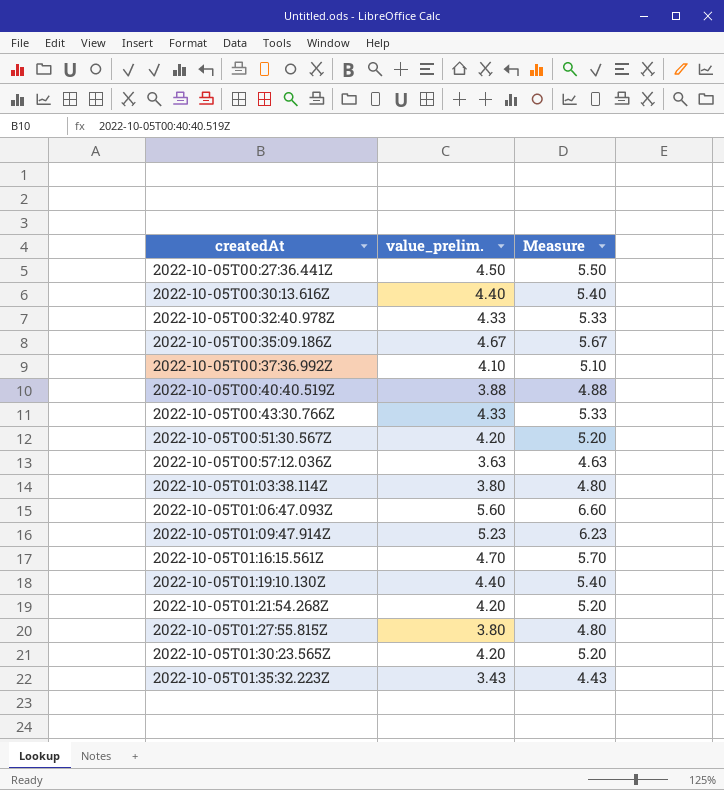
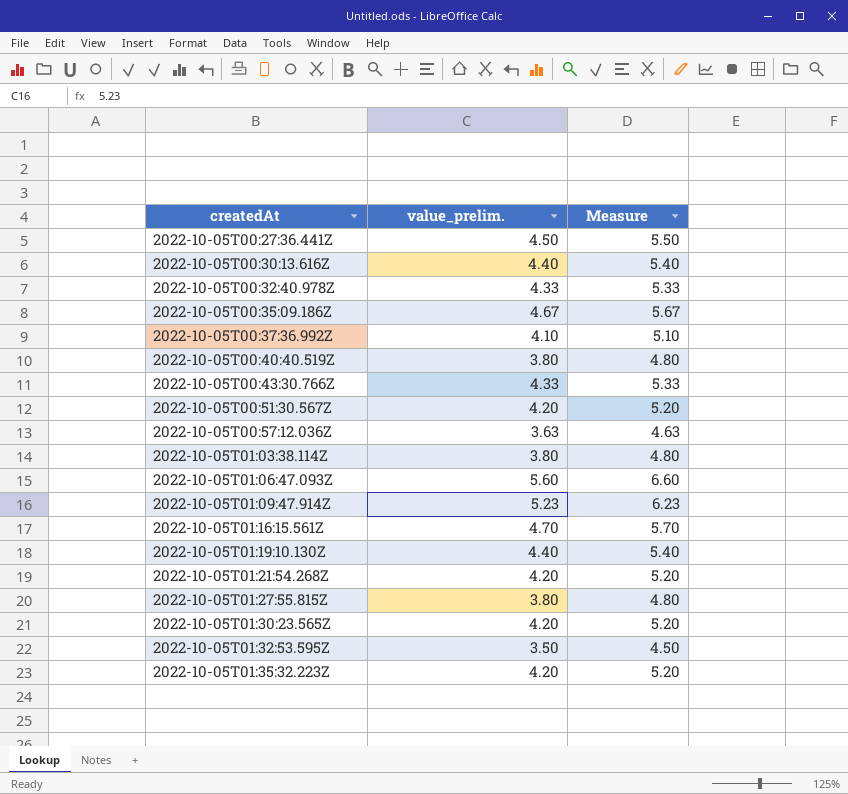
2022-10-05T00:40:40.519Z | value_prelim.: 3.88 -> 3.80
2022-10-05T00:40:40.519Z | Measure: 4.88 -> 4.80
row 2022-10-05T01:32:53.595Z: none -> 3.50 | 4.50
2022-10-05T01:35:32.223Z | value_prelim.: 3.43 -> 4.20
2022-10-05T01:35:32.223Z | Measure: 4.43 -> 5.20

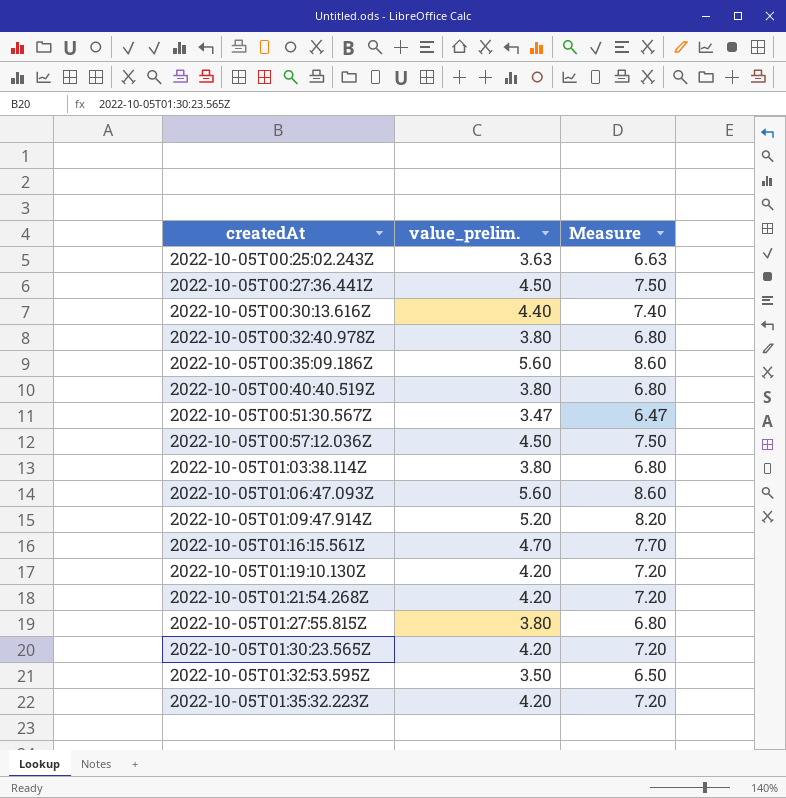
column Measure | formula: [value_prelim.] + 1 -> [value_prelim.] + 3
row 2022-10-05T00:37:36.992Z: 4.10 | 5.10 -> none
row 2022-10-05T00:43:30.766Z: 4.33 | 5.33 -> none
row 2022-10-05T00:25:02.243Z: none -> 3.63 | 6.63
2022-10-05T00:32:40.978Z | value_prelim.: 4.33 -> 3.80
2022-10-05T00:35:09.186Z | value_prelim.: 4.67 -> 5.60
2022-10-05T00:51:30.567Z | value_prelim.: 4.20 -> 3.47
2022-10-05T00:57:12.036Z | value_prelim.: 3.63 -> 4.50
2022-10-05T01:09:47.914Z | value_prelim.: 5.23 -> 5.20
2022-10-05T01:19:10.130Z | value_prelim.: 4.40 -> 4.20

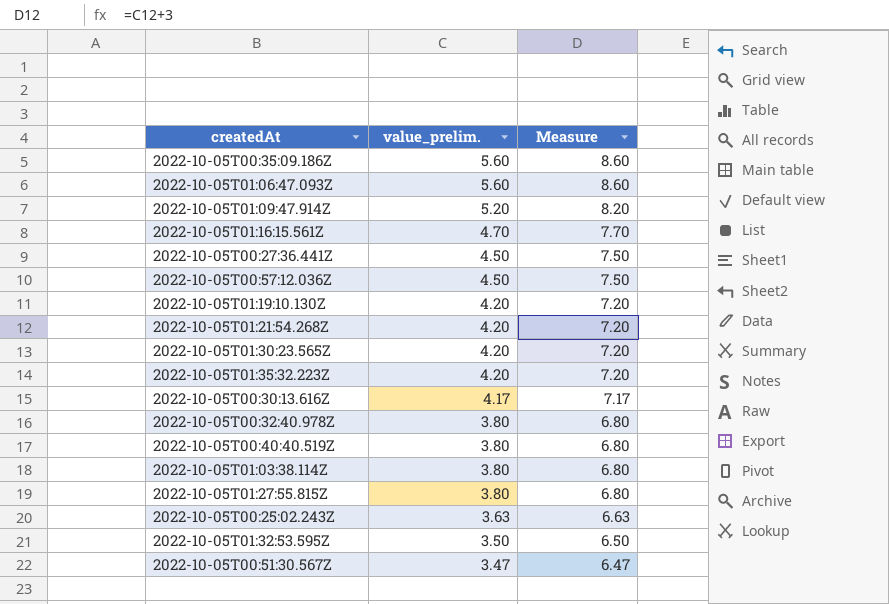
row order: createdAt ascending -> value_prelim. descending
2022-10-05T00:30:13.616Z | value_prelim.: 4.40 -> 4.17
2022-10-05T00:30:13.616Z | Measure: 7.40 -> 7.17

